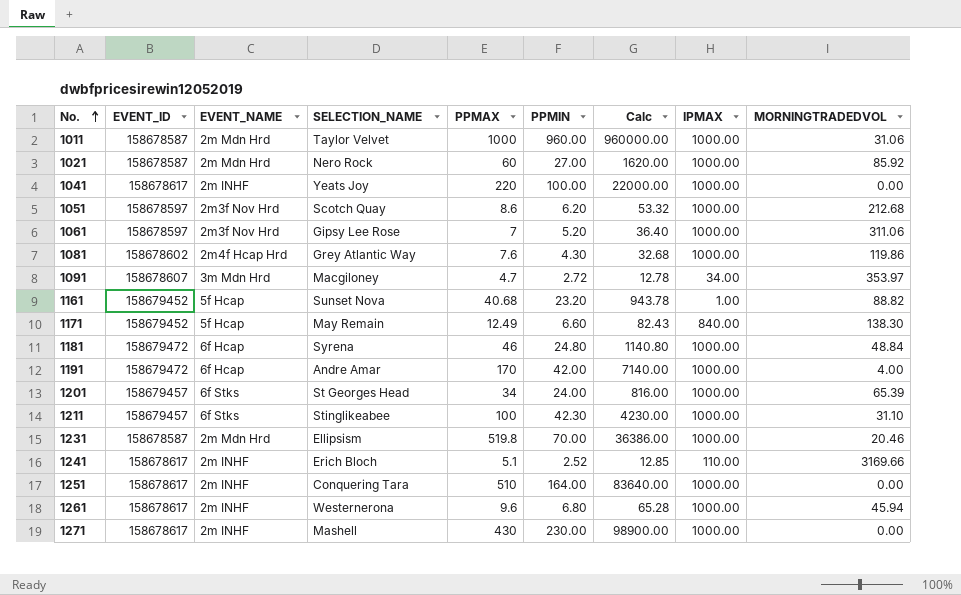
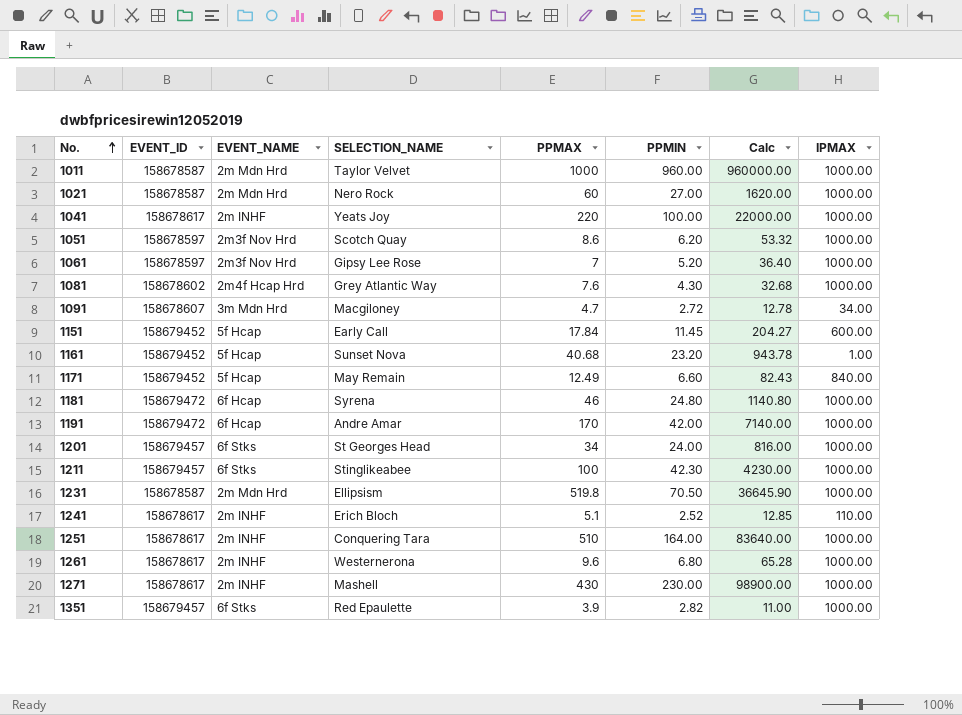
column MORNINGTRADEDVOL | position: 9 -> none
row 1151: none -> 158679452 | 5f Hcap | Early Call | 17.84 | 11.45 | 204.27 | 600.00
1231 | PPMIN: 70.00 -> 70.50
1231 | Calc: 36386.00 -> 36645.90
row 1351: none -> 158679457 | 6f Stks | Red Epaulette | 3.9 | 2.82 | 11.00 | 1000.00

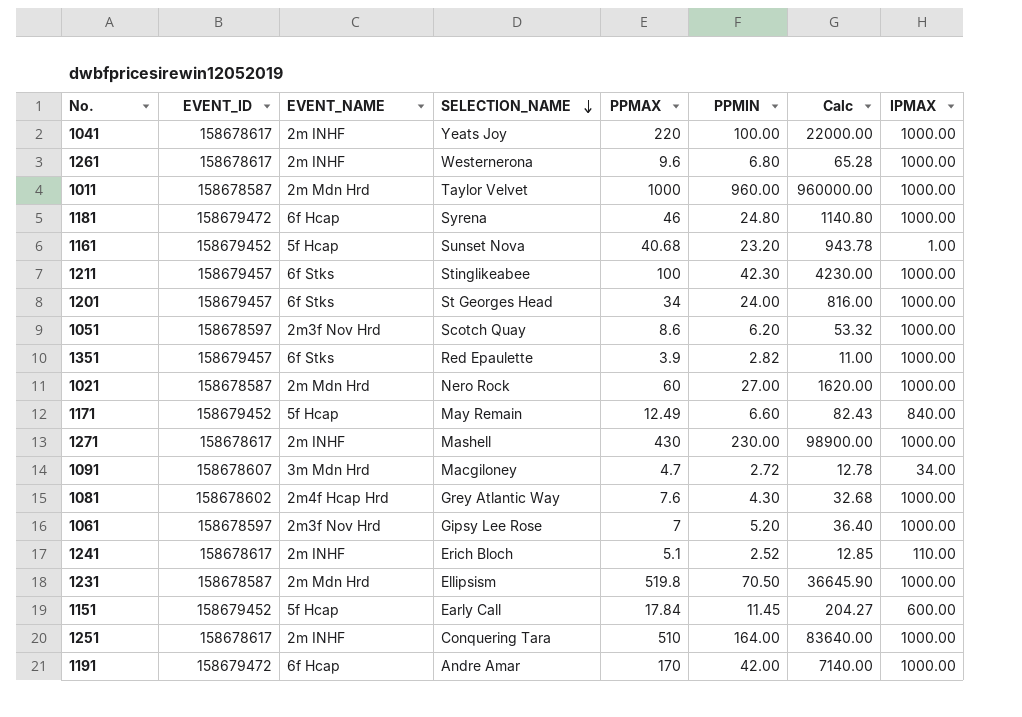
row order: No. ascending -> SELECTION_NAME descending

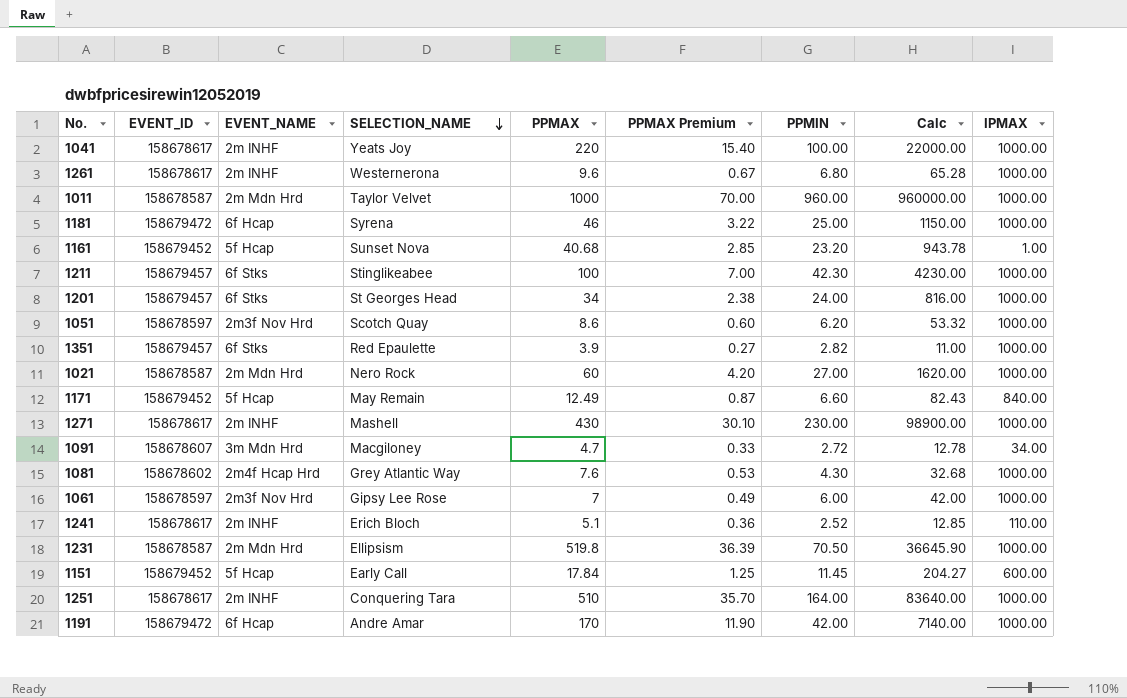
column PPMAX Premium | formula: none -> [PPMAX] * 0.07
1181 | PPMIN: 24.80 -> 25.00
1181 | Calc: 1140.80 -> 1150.00
1061 | PPMIN: 5.20 -> 6.00
1061 | Calc: 36.40 -> 42.00

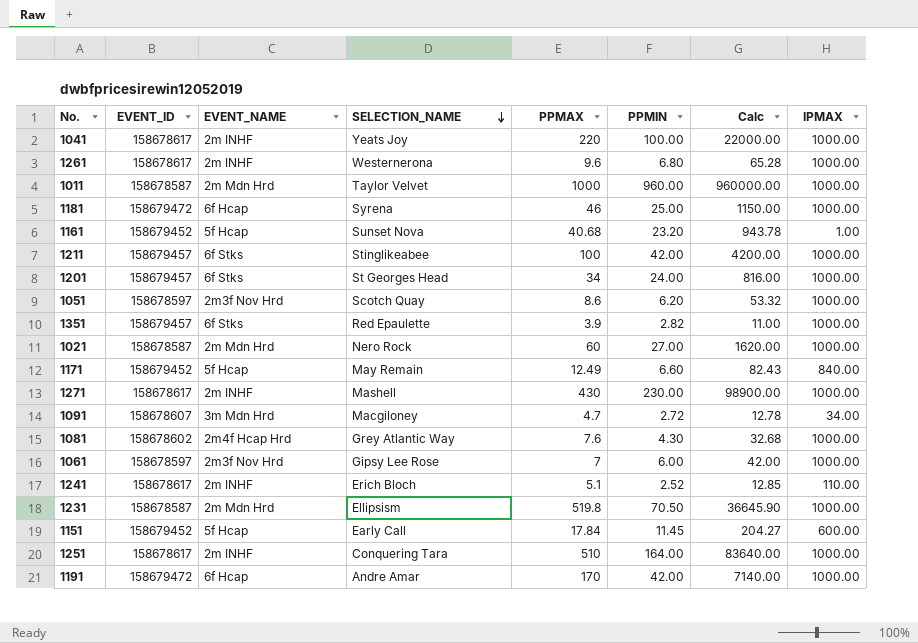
column PPMAX Premium | formula: [PPMAX] * 0.07 -> none
1211 | PPMIN: 42.30 -> 42.00
1211 | Calc: 4230.00 -> 4200.00

